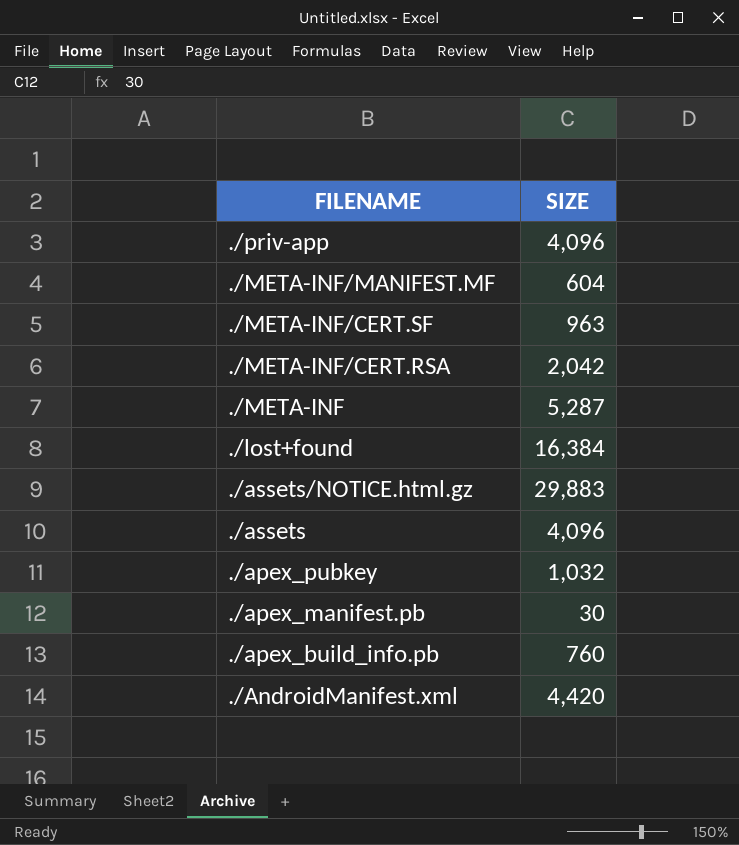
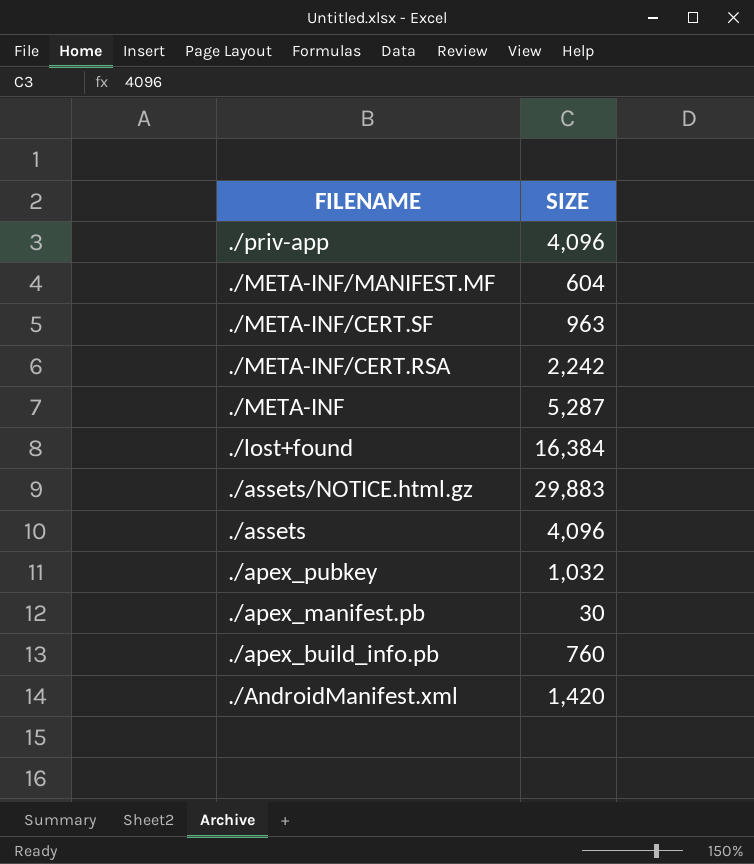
./META-INF/CERT.RSA | SIZE: 2,042 -> 2,242
./AndroidManifest.xml | SIZE: 4,420 -> 1,420

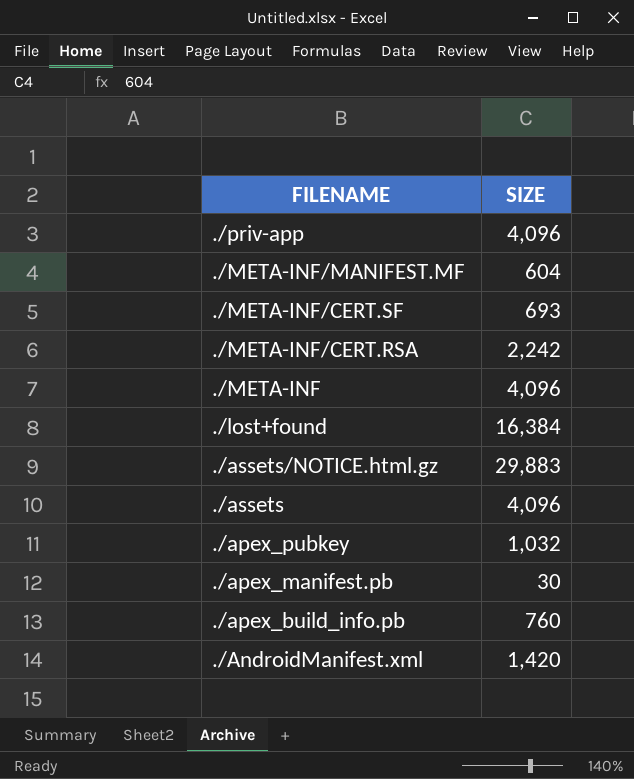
./META-INF/CERT.SF | SIZE: 963 -> 693
./META-INF | SIZE: 5,287 -> 4,096

